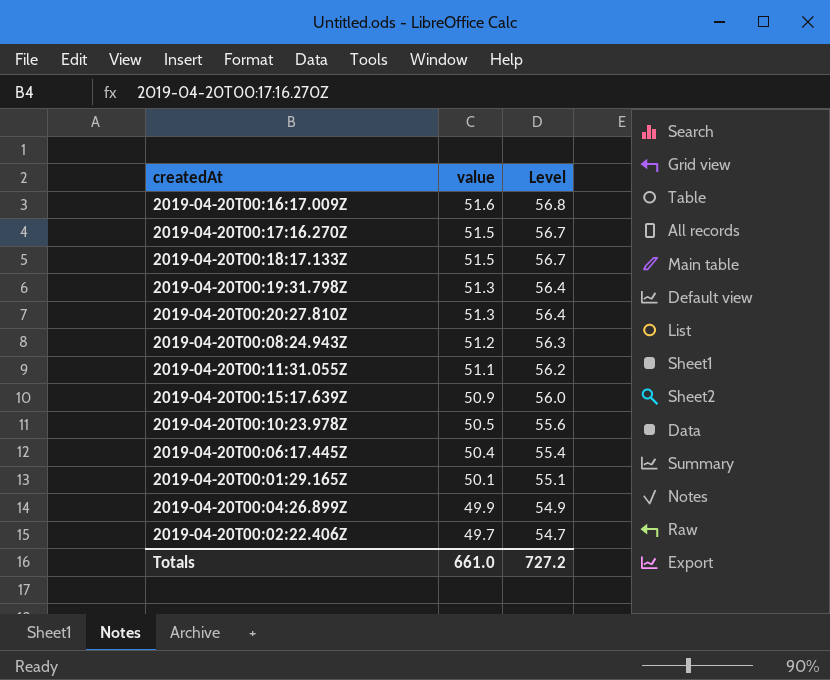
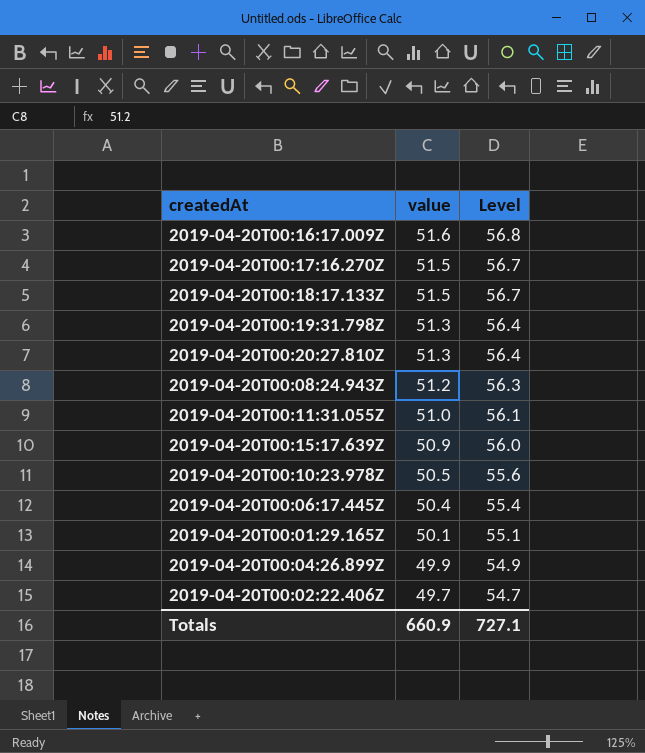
2019-04-20T00:11:31.055Z | value: 51.1 -> 51.0
2019-04-20T00:11:31.055Z | Level: 56.2 -> 56.1
Totals | value: 661.0 -> 660.9
Totals | Level: 727.2 -> 727.1

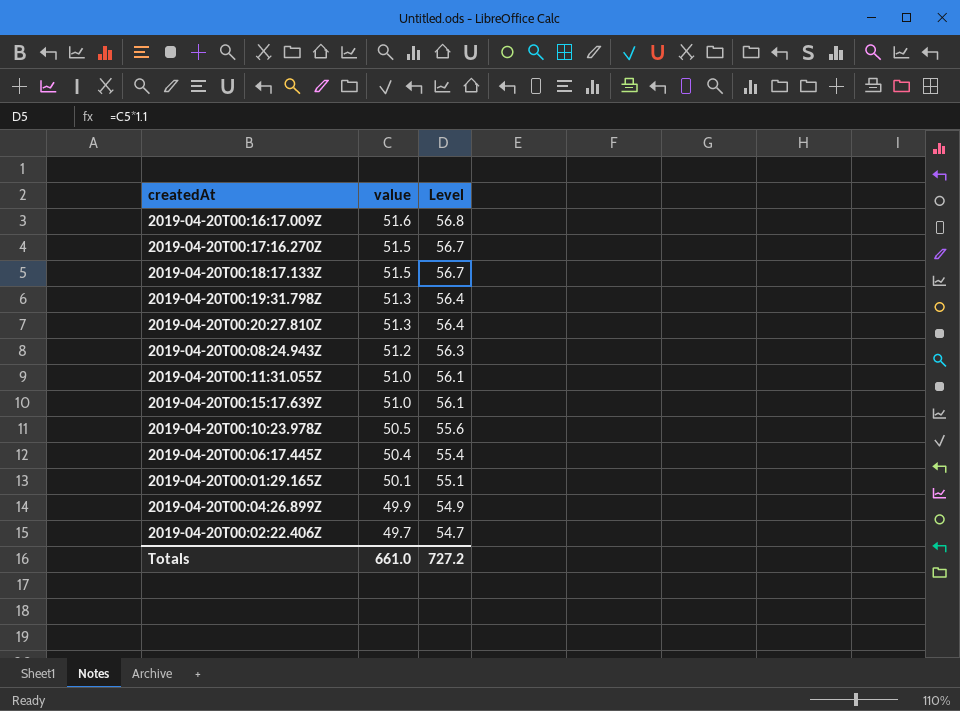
2019-04-20T00:15:17.639Z | value: 50.9 -> 51.0
2019-04-20T00:15:17.639Z | Level: 56.0 -> 56.1
Totals | value: 660.9 -> 661.0
Totals | Level: 727.1 -> 727.2

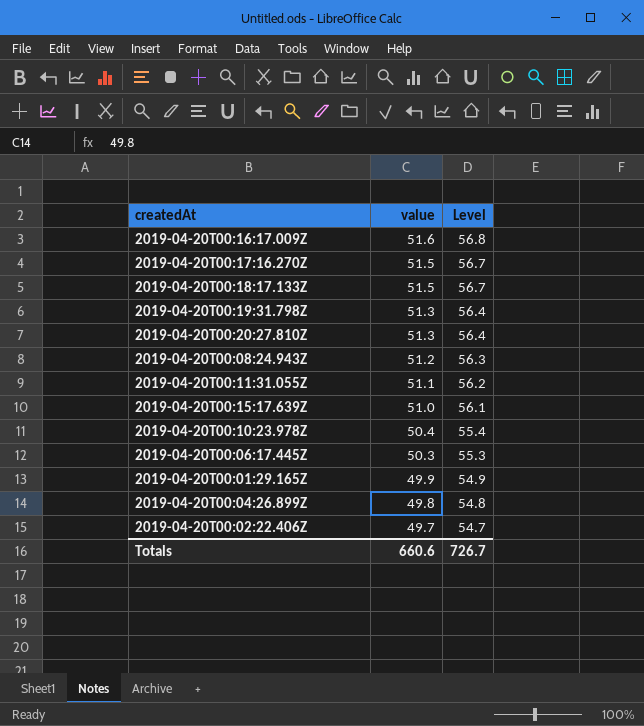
2019-04-20T00:11:31.055Z | value: 51.0 -> 51.1
2019-04-20T00:11:31.055Z | Level: 56.1 -> 56.2
2019-04-20T00:10:23.978Z | value: 50.5 -> 50.4
2019-04-20T00:10:23.978Z | Level: 55.6 -> 55.4
2019-04-20T00:06:17.445Z | value: 50.4 -> 50.3
2019-04-20T00:06:17.445Z | Level: 55.4 -> 55.3
2019-04-20T00:01:29.165Z | value: 50.1 -> 49.9
2019-04-20T00:01:29.165Z | Level: 55.1 -> 54.9
2019-04-20T00:04:26.899Z | value: 49.9 -> 49.8
2019-04-20T00:04:26.899Z | Level: 54.9 -> 54.8
Totals | value: 661.0 -> 660.6
Totals | Level: 727.2 -> 726.7

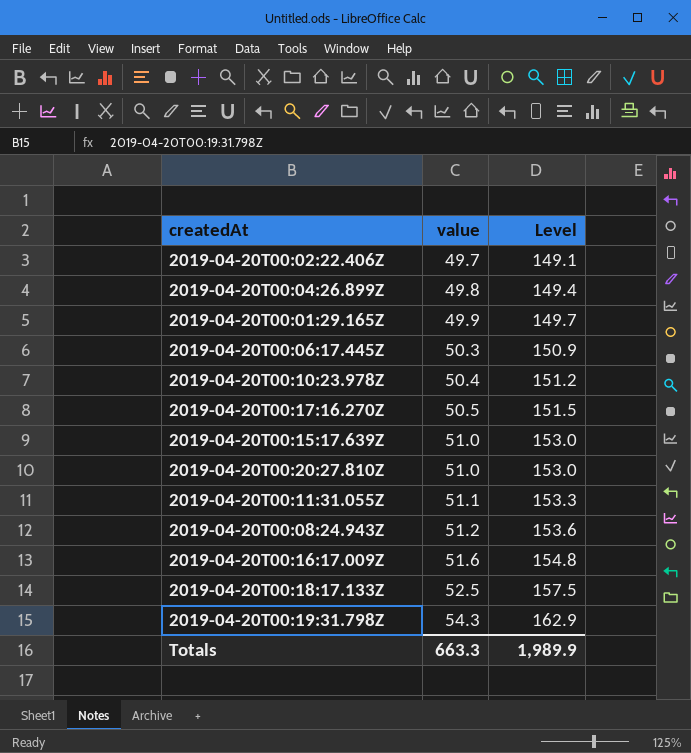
row order: value descending -> value ascending
column Level | formula: [value] * 1.1 -> [value] * 3
2019-04-20T00:17:16.270Z | value: 51.5 -> 50.5
2019-04-20T00:20:27.810Z | value: 51.3 -> 51.0
2019-04-20T00:18:17.133Z | value: 51.5 -> 52.5
2019-04-20T00:19:31.798Z | value: 51.3 -> 54.3
Totals | value: 660.6 -> 663.3
Totals | Level: 726.7 -> 1,989.9

